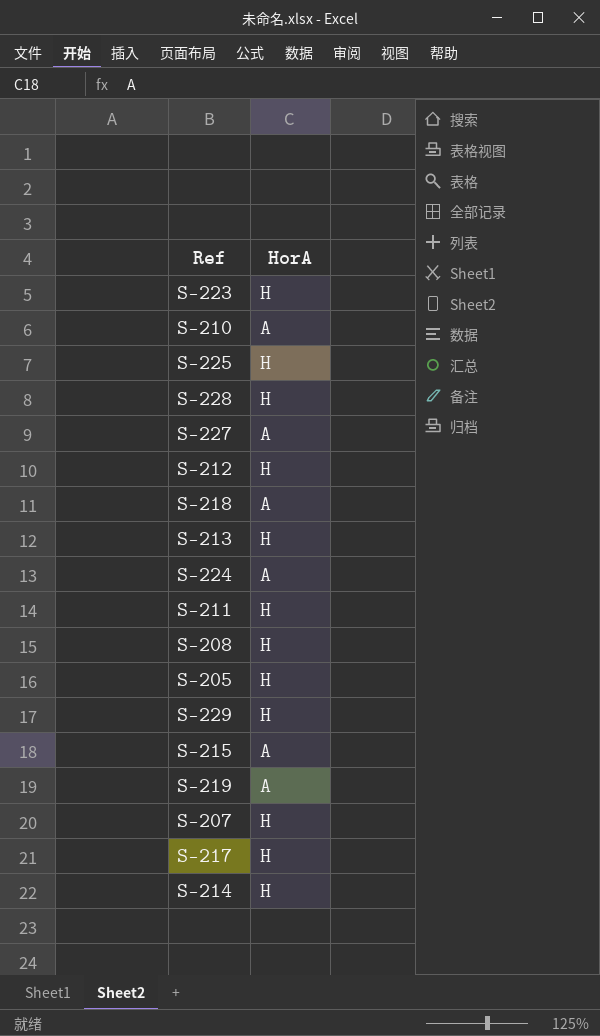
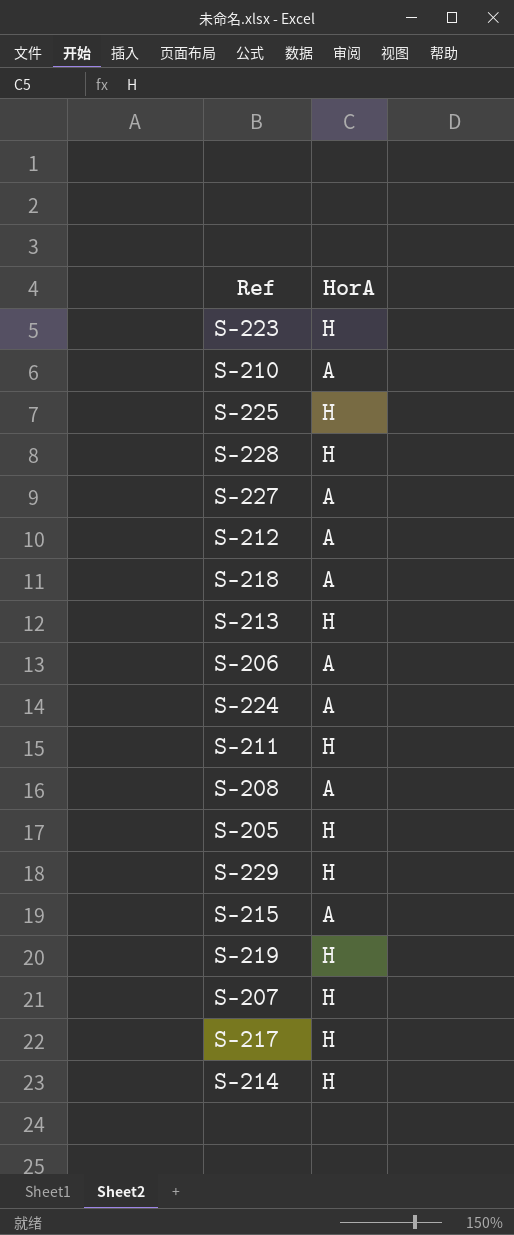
S-212 | HorA: H -> A
row S-206: none -> A
S-208 | HorA: H -> A
S-219 | HorA: A -> H

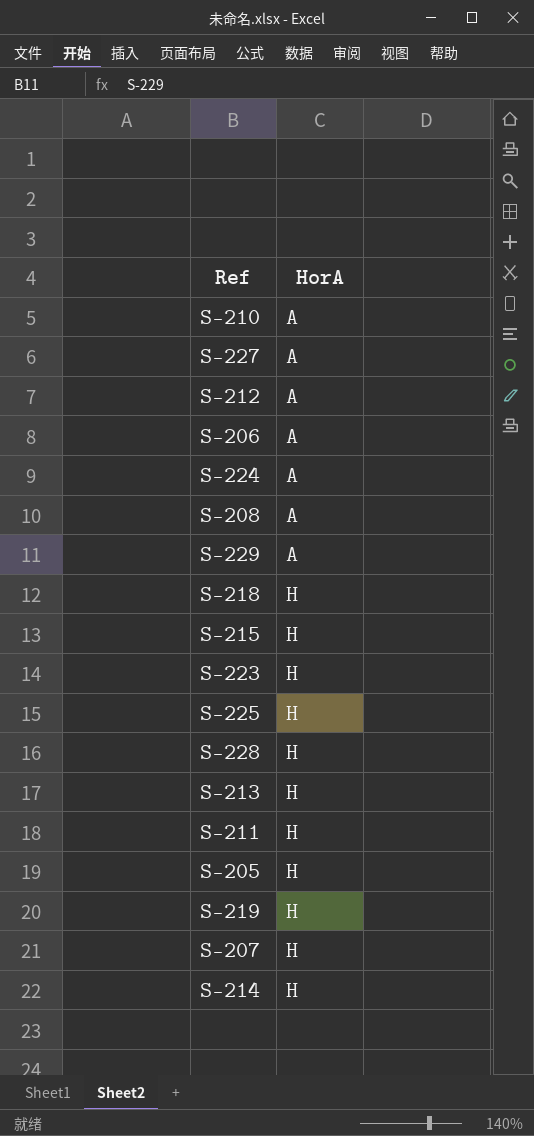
row order: none -> HorA ascending
row S-217: H -> none
S-229 | HorA: H -> A
S-218 | HorA: A -> H
S-215 | HorA: A -> H

